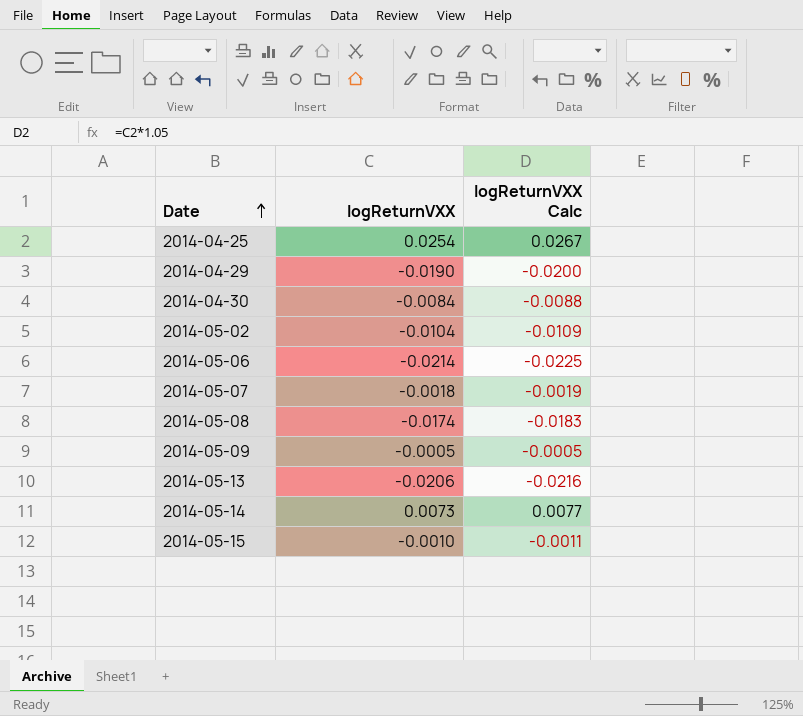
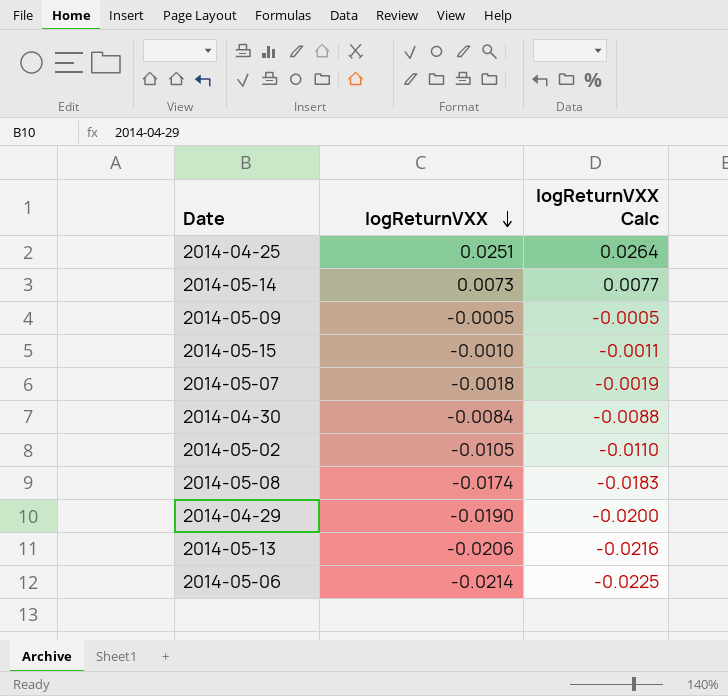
row order: Date ascending -> logReturnVXX descending
2014-04-25 | logReturnVXX: 0.0254 -> 0.0251
2014-04-25 | logReturnVXX Calc: 0.0267 -> 0.0264
2014-05-02 | logReturnVXX: -0.0104 -> -0.0105
2014-05-02 | logReturnVXX Calc: -0.0109 -> -0.0110

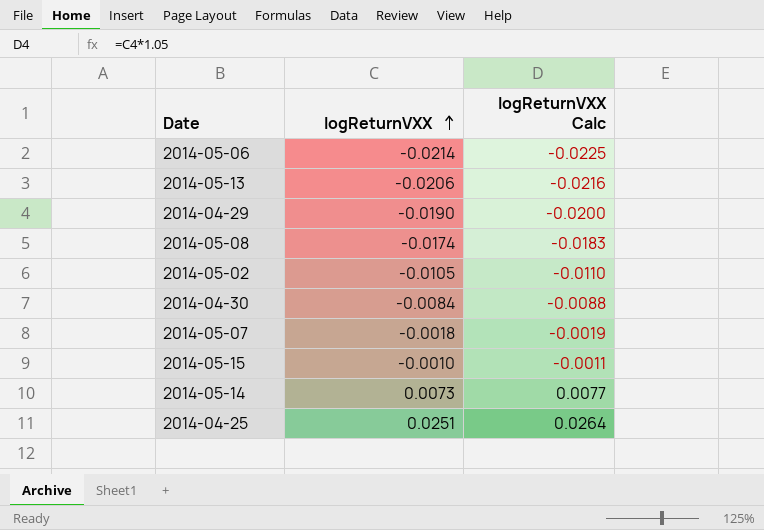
row order: logReturnVXX descending -> logReturnVXX ascending
row 2014-05-09: -0.0005 | -0.0005 -> none

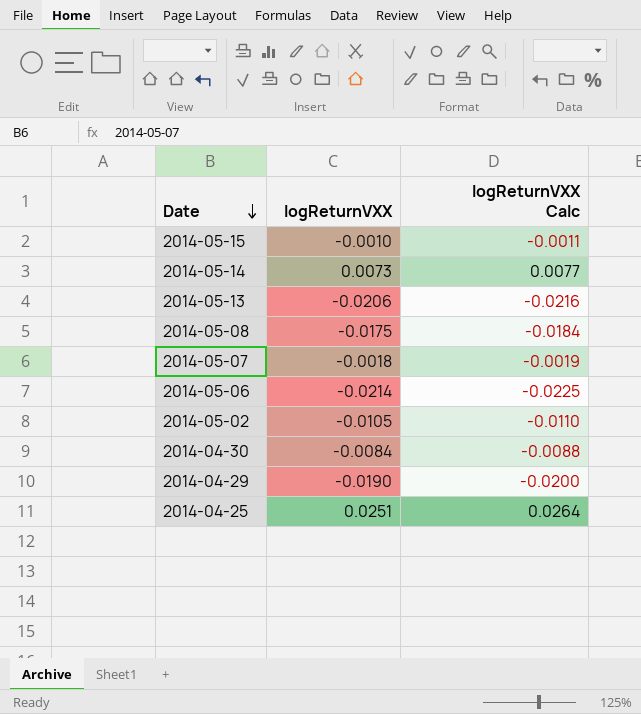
row order: logReturnVXX ascending -> Date descending
2014-05-08 | logReturnVXX: -0.0174 -> -0.0175
2014-05-08 | logReturnVXX Calc: -0.0183 -> -0.0184

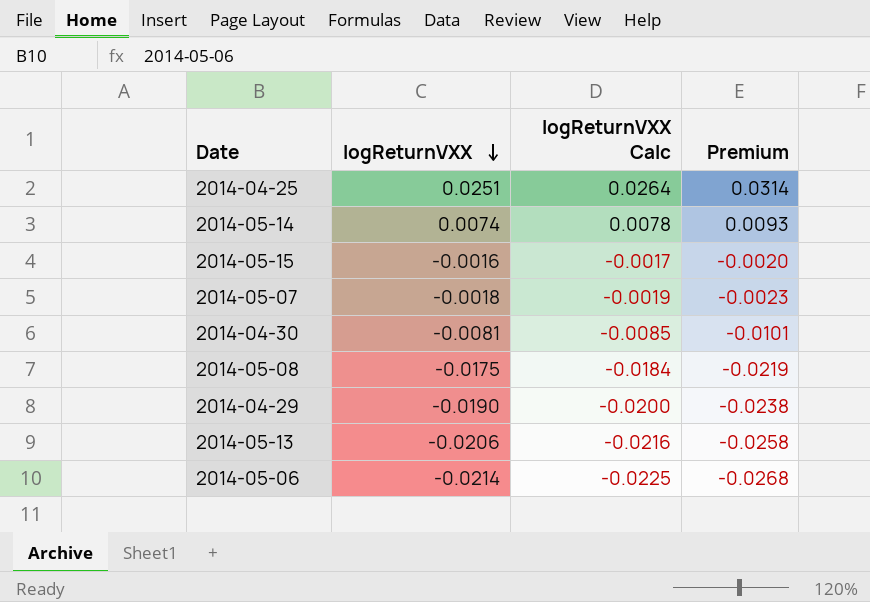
row order: Date descending -> logReturnVXX descending
column Premium | formula: none -> [logReturnVXX] * 1.25
row 2014-05-02: -0.0105 | -0.0110 -> none
2014-05-14 | logReturnVXX: 0.0073 -> 0.0074
2014-05-14 | logReturnVXX Calc: 0.0077 -> 0.0078
2014-05-15 | logReturnVXX: -0.0010 -> -0.0016
2014-05-15 | logReturnVXX Calc: -0.0011 -> -0.0017
2014-04-30 | logReturnVXX: -0.0084 -> -0.0081
2014-04-30 | logReturnVXX Calc: -0.0088 -> -0.0085

